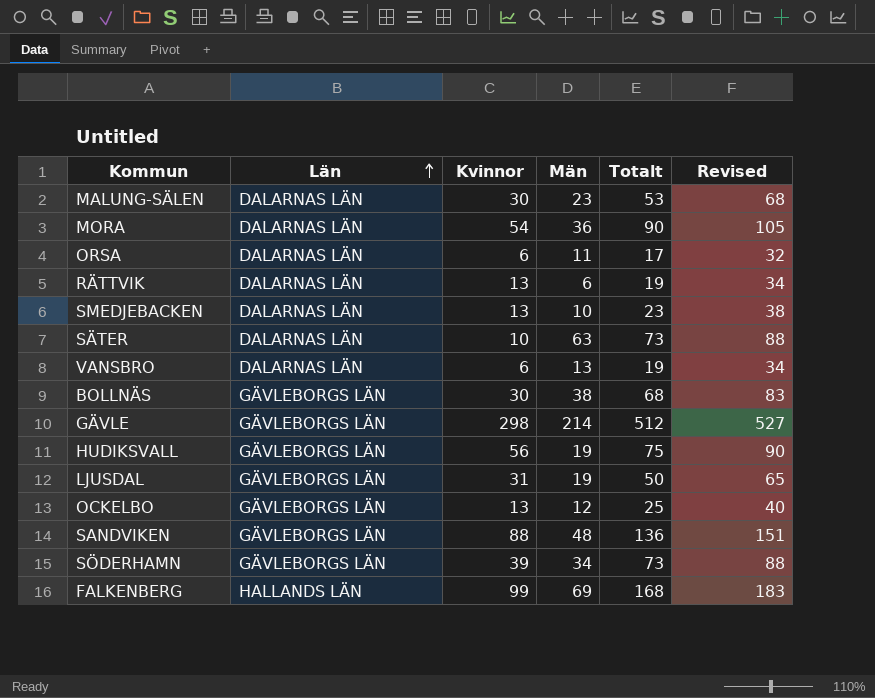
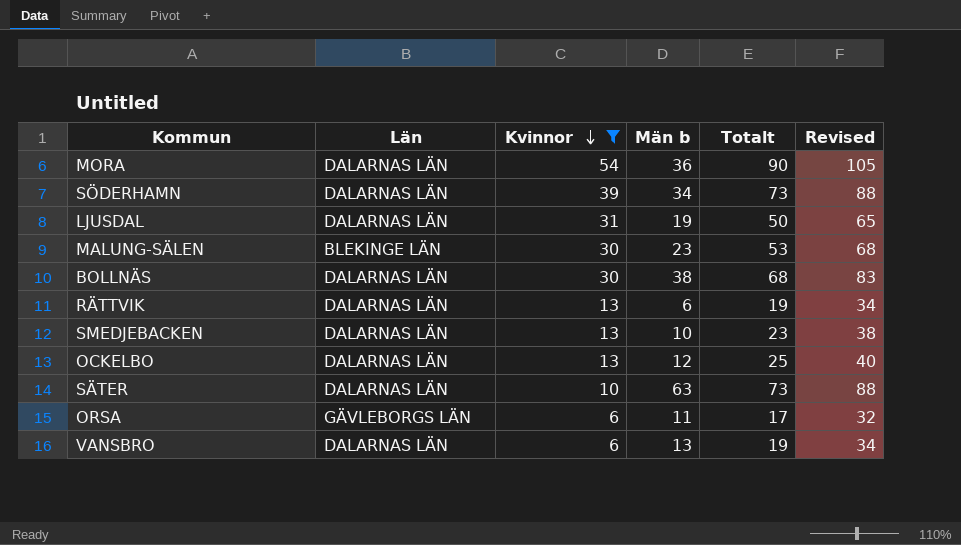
filter: none -> Kvinnor <= 54
row order: Län ascending -> Kvinnor descending
column name: Män -> Män b
SÖDERHAMN | Län: GÄVLEBORGS LÄN -> DALARNAS LÄN
LJUSDAL | Län: GÄVLEBORGS LÄN -> DALARNAS LÄN
MALUNG-SÄLEN | Län: DALARNAS LÄN -> BLEKINGE LÄN
BOLLNÄS | Län: GÄVLEBORGS LÄN -> DALARNAS LÄN
OCKELBO | Län: GÄVLEBORGS LÄN -> DALARNAS LÄN
ORSA | Län: DALARNAS LÄN -> GÄVLEBORGS LÄN

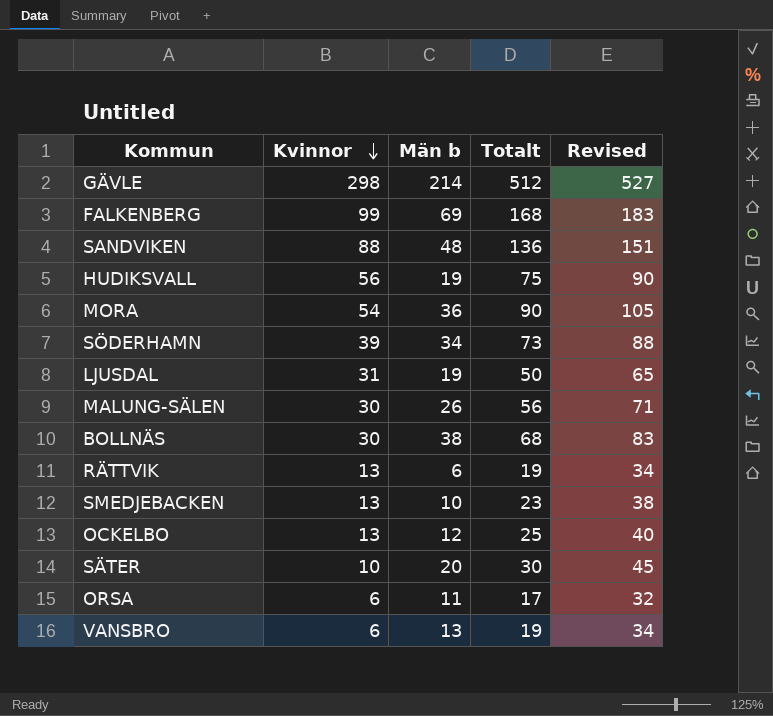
filter: Kvinnor <= 54 -> none
column Län | position: 2 -> none
MALUNG-SÄLEN | Män b: 23 -> 26
MALUNG-SÄLEN | Totalt: 53 -> 56
MALUNG-SÄLEN | Revised: 68 -> 71
SÄTER | Män b: 63 -> 20
SÄTER | Totalt: 73 -> 30
SÄTER | Revised: 88 -> 45

